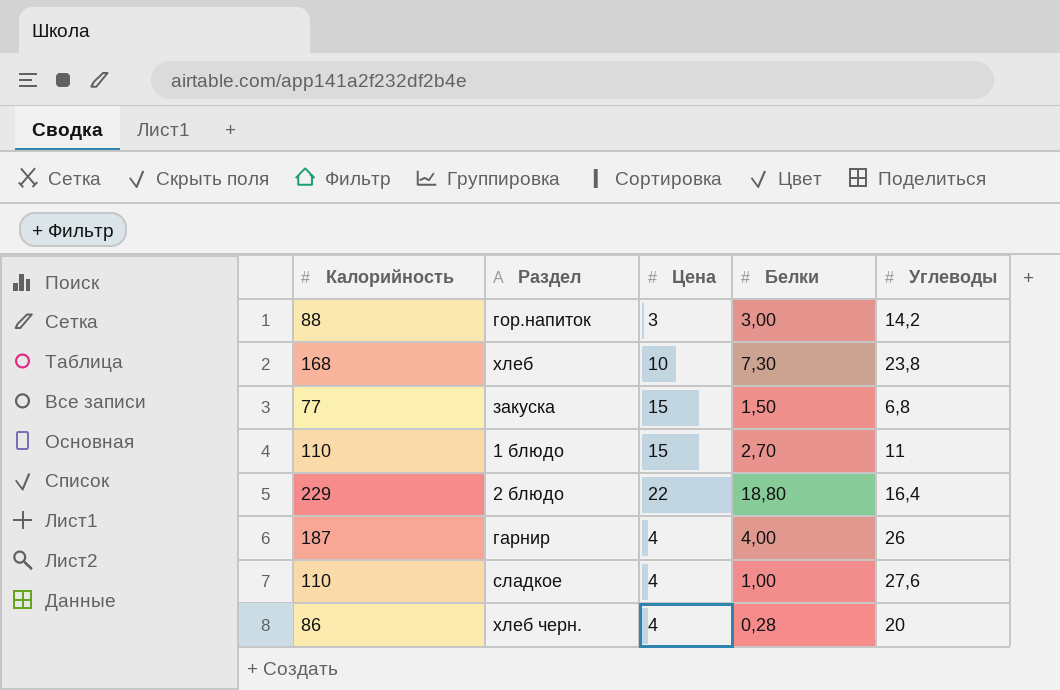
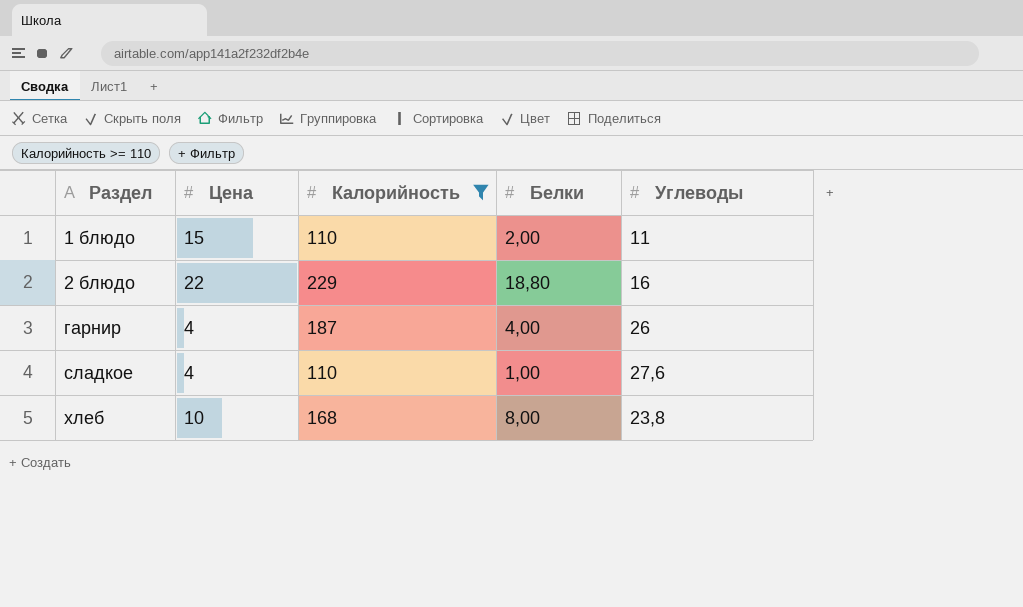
filter: none -> Калорийность >= 110
row order: none -> Раздел ascending
column Калорийность | position: 1 -> 3
1 блюдо | Белки: 2,70 -> 2,00
2 блюдо | Углеводы: 16,4 -> 16
хлеб | Белки: 7,30 -> 8,00

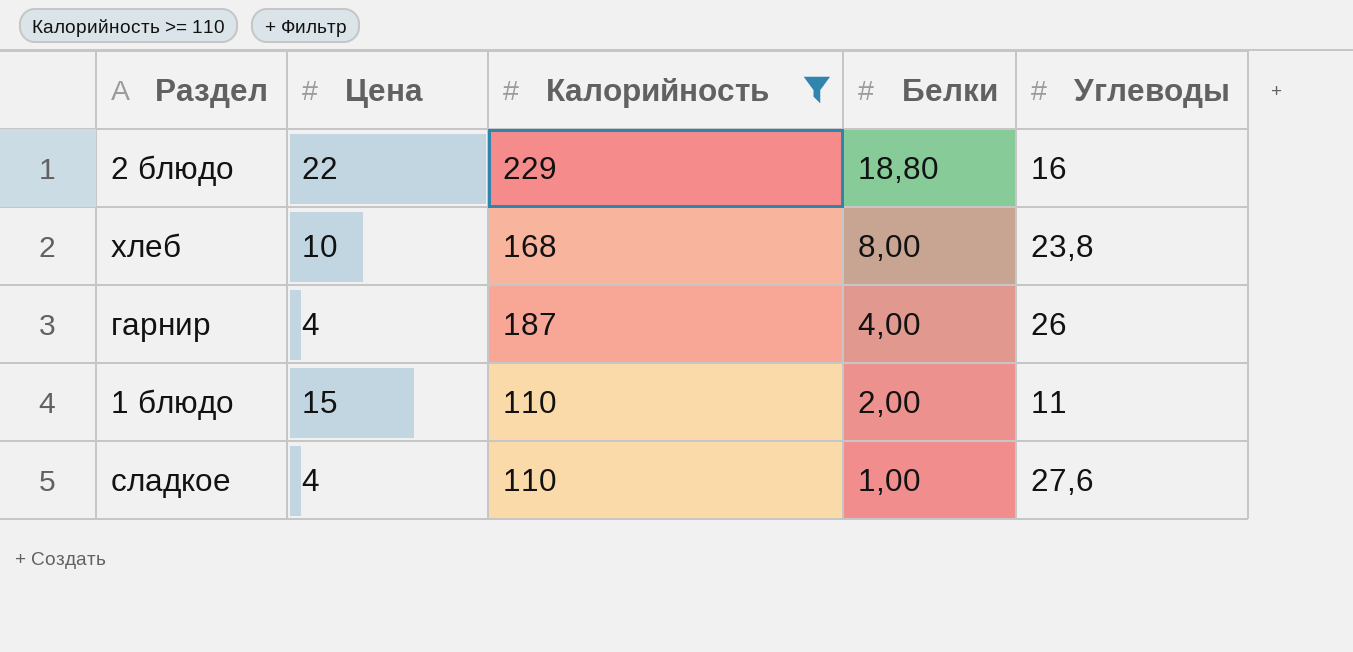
row order: Раздел ascending -> Белки descending

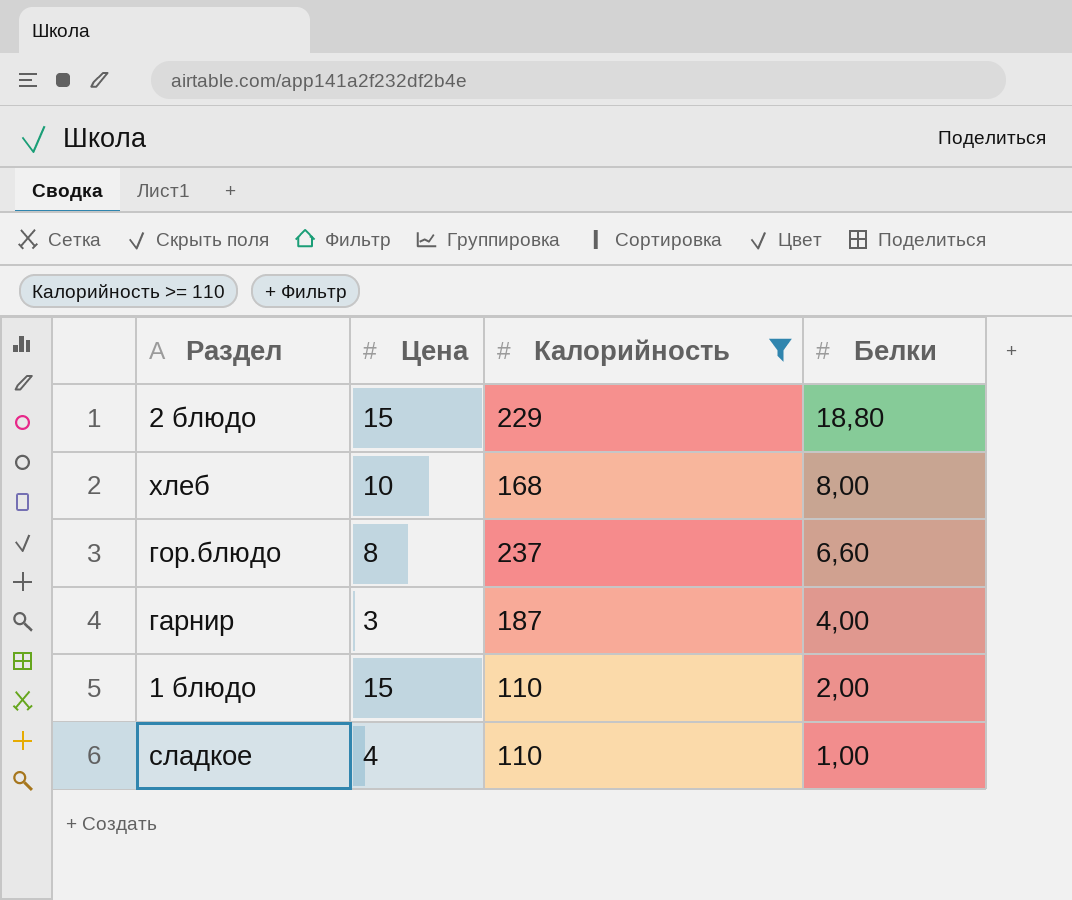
column Углеводы | position: 5 -> none
2 блюдо | Цена: 22 -> 15
row гор.блюдо: none -> 8 | 237 | 6,60
гарнир | Цена: 4 -> 3

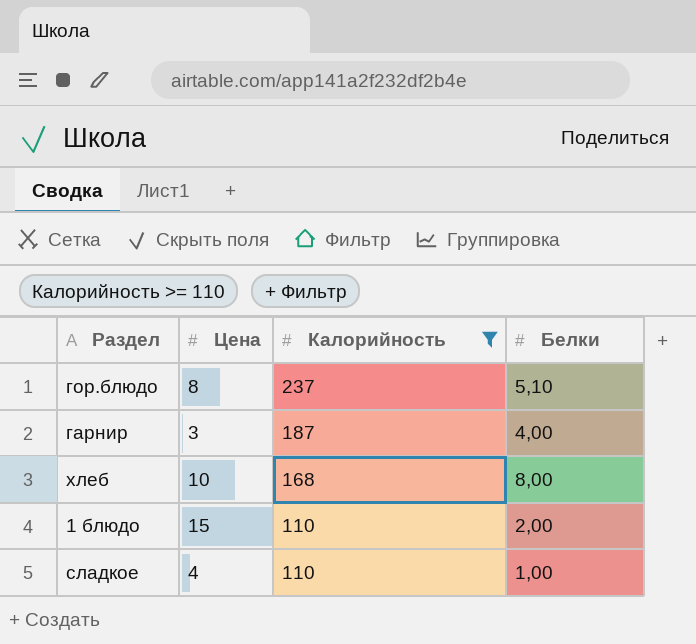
row order: Белки descending -> Калорийность descending
row 2 блюдо: 15 | 229 | 18,80 -> none
гор.блюдо | Белки: 6,60 -> 5,10

